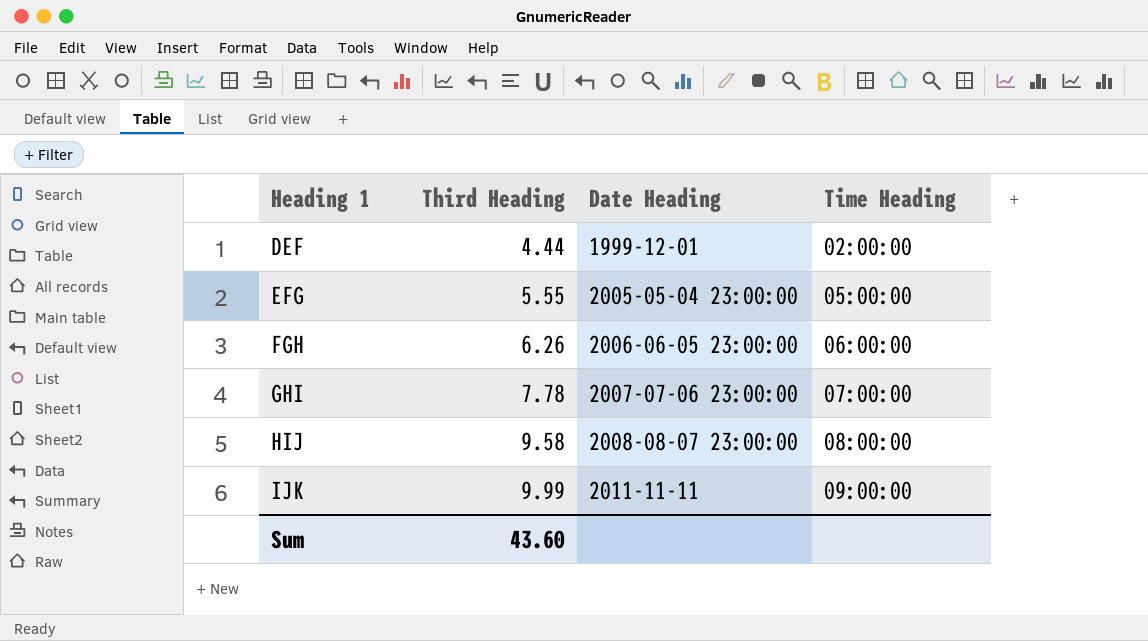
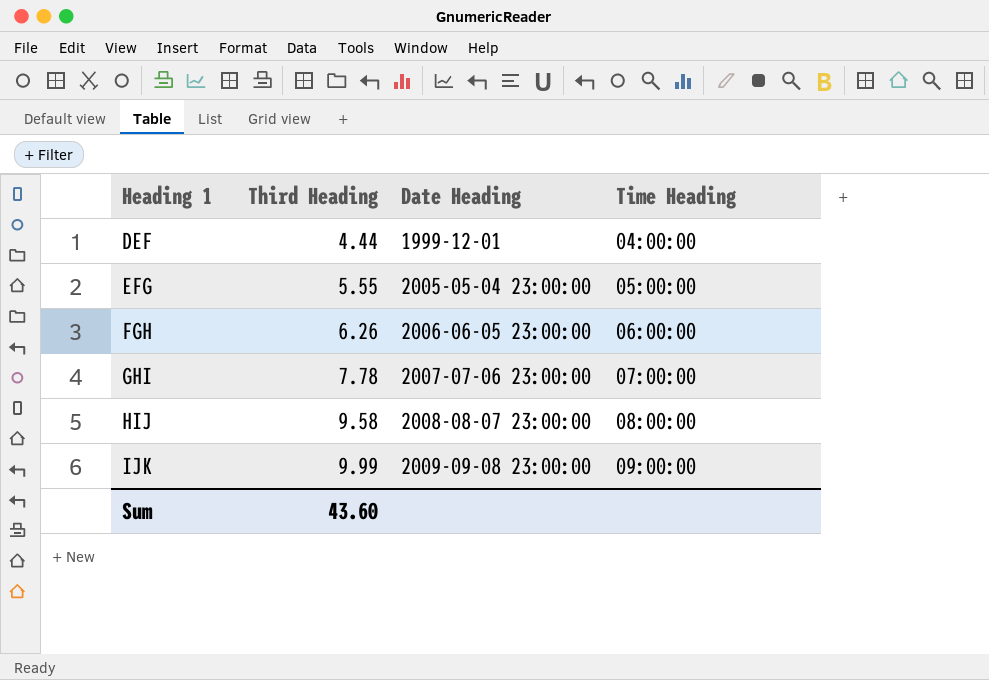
DEF | Time Heading: 02:00:00 -> 04:00:00
IJK | Date Heading: 2011-11-11 -> 2009-09-08 23:00:00

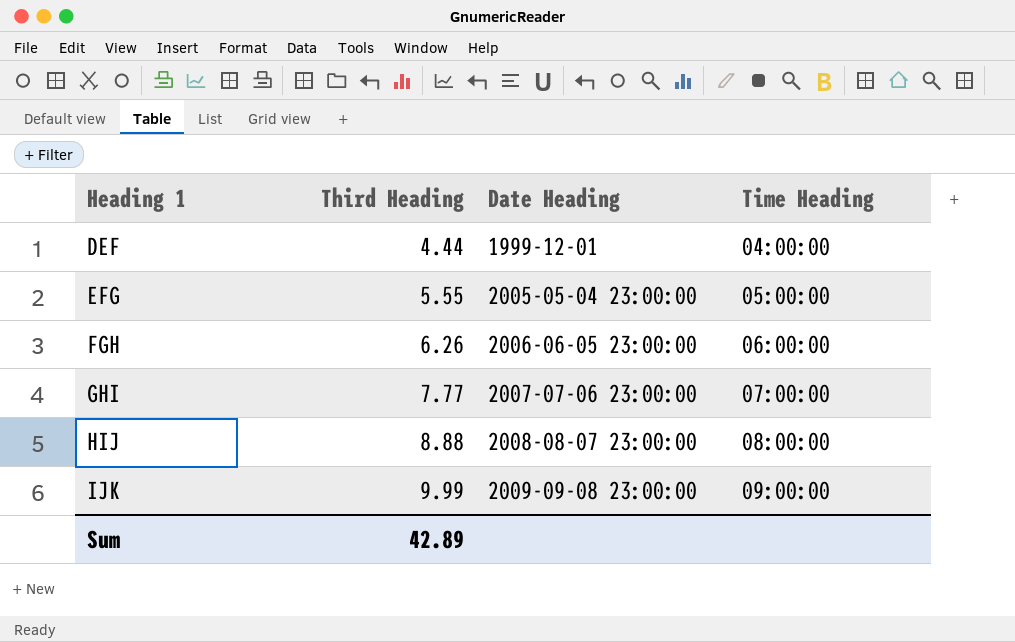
GHI | Third Heading: 7.78 -> 7.77
HIJ | Third Heading: 9.58 -> 8.88
Sum | Third Heading: 43.60 -> 42.89

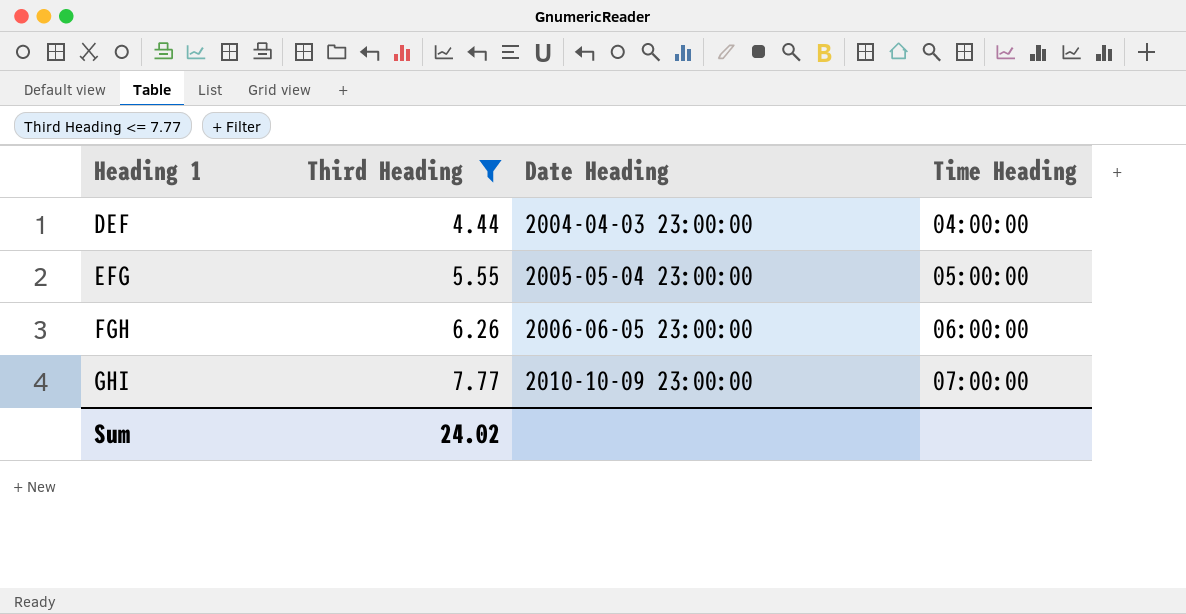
filter: none -> Third Heading <= 7.77
DEF | Date Heading: 1999-12-01 -> 2004-04-03 23:00:00
GHI | Date Heading: 2007-07-06 23:00:00 -> 2010-10-09 23:00:00
Sum | Third Heading: 42.89 -> 24.02

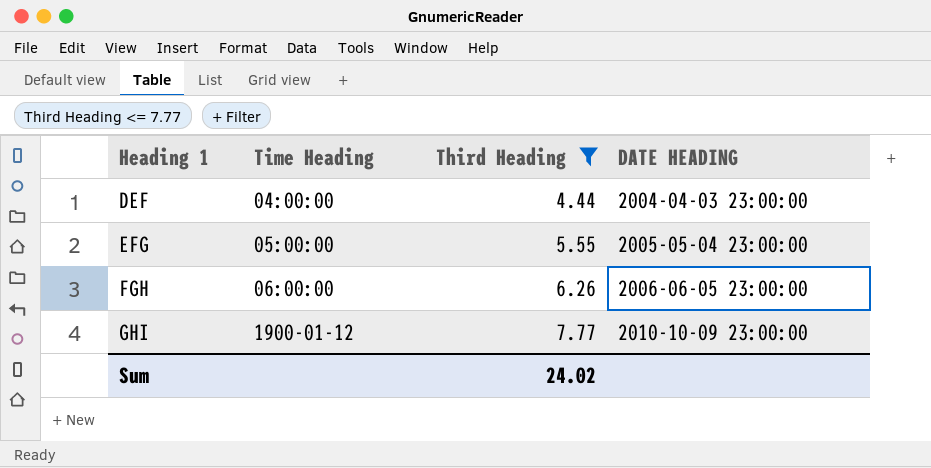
column Time Heading | position: 4 -> 2
column name: Date Heading -> DATE HEADING
GHI | Time Heading: 07:00:00 -> 1900-01-12

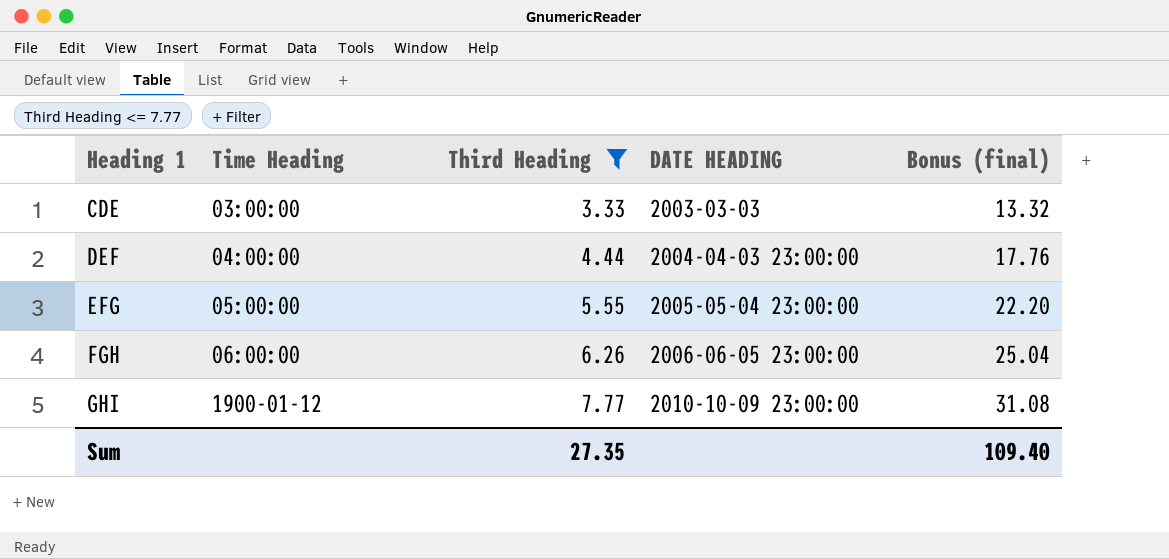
column Bonus (final) | formula: none -> [Third Heading] * 4
row CDE: none -> 03:00:00 | 3.33 | 2003-03-03 | 13.32
Sum | Third Heading: 24.02 -> 27.35

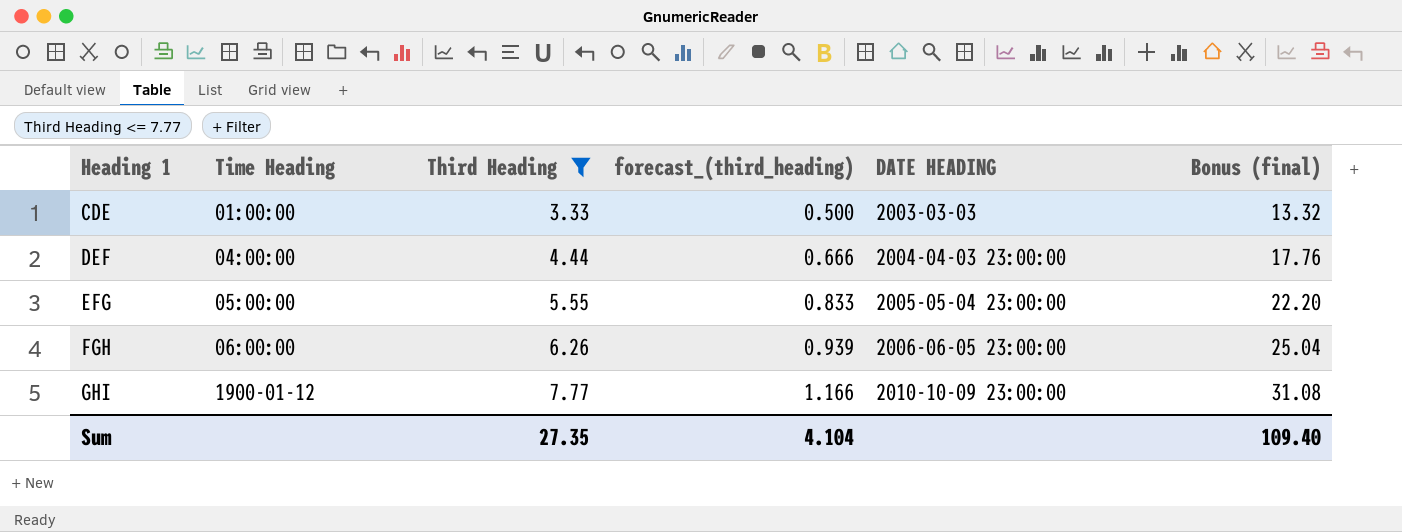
column forecast_(third_heading) | formula: none -> [Third Heading] * 0.15
CDE | Time Heading: 03:00:00 -> 01:00:00

